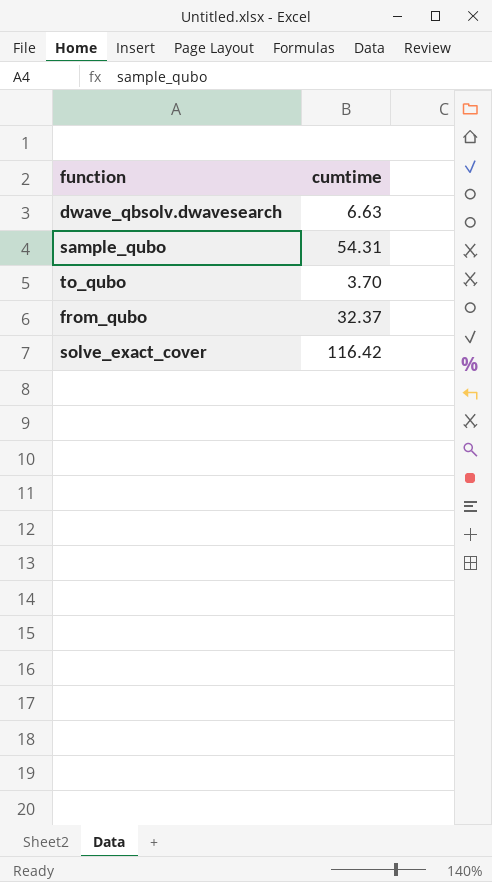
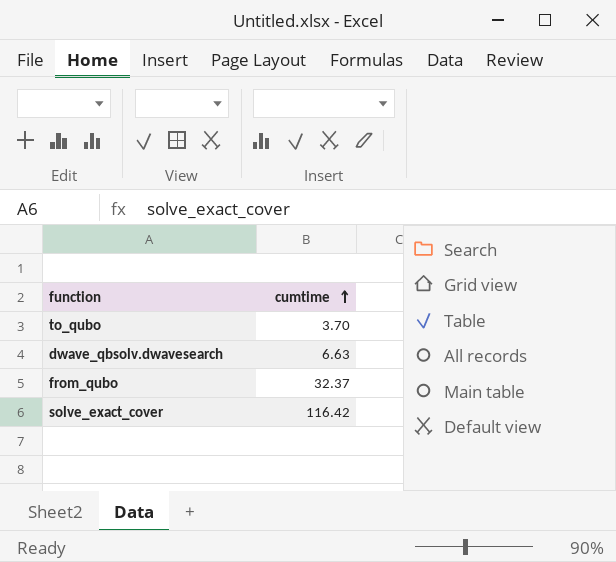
row order: none -> cumtime ascending
row sample_qubo: 54.31 -> none

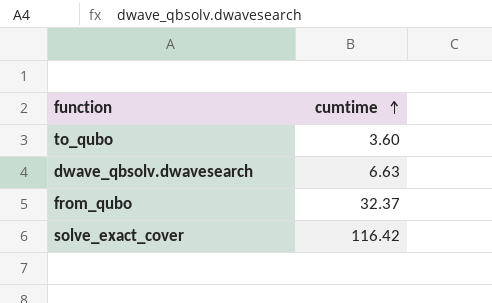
to_qubo | cumtime: 3.70 -> 3.60

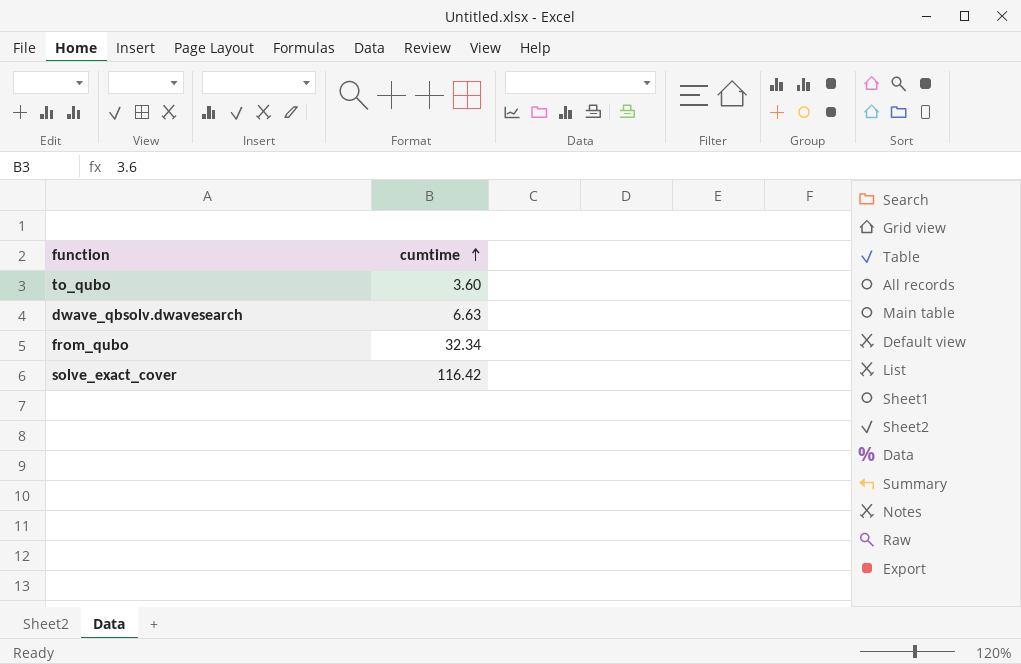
from_qubo | cumtime: 32.37 -> 32.34

